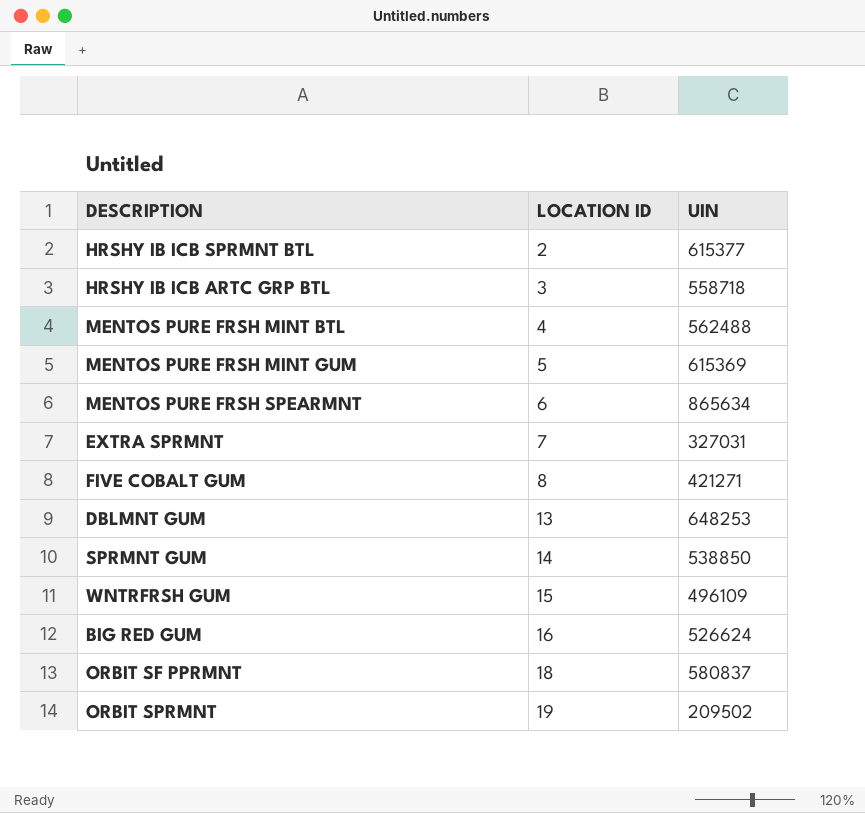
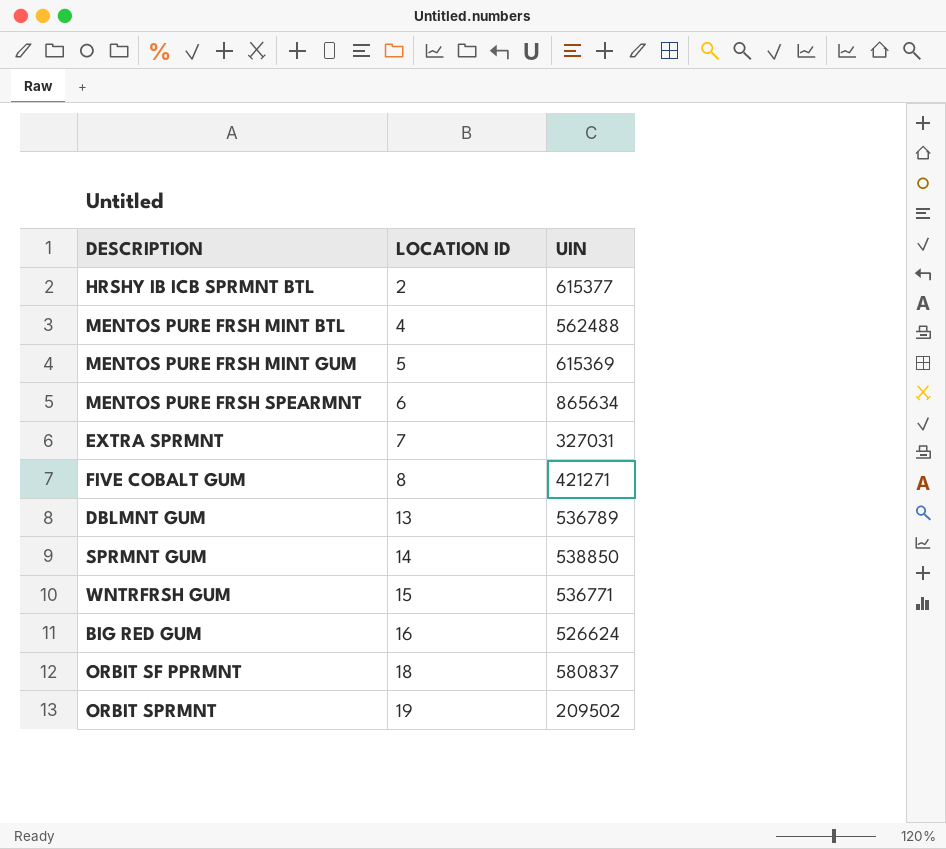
row HRSHY IB ICB ARTC GRP BTL: 3 | 558718 -> none
DBLMNT GUM | UIN: 648253 -> 536789
WNTRFRSH GUM | UIN: 496109 -> 536771

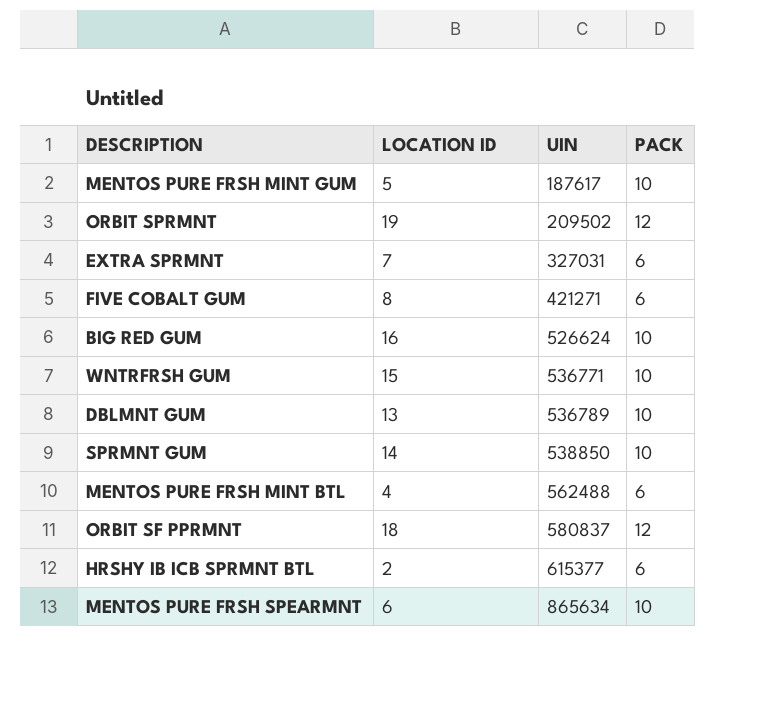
row order: LOCATION ID ascending -> UIN ascending
column PACK | position: none -> 4
MENTOS PURE FRSH MINT GUM | UIN: 615369 -> 187617

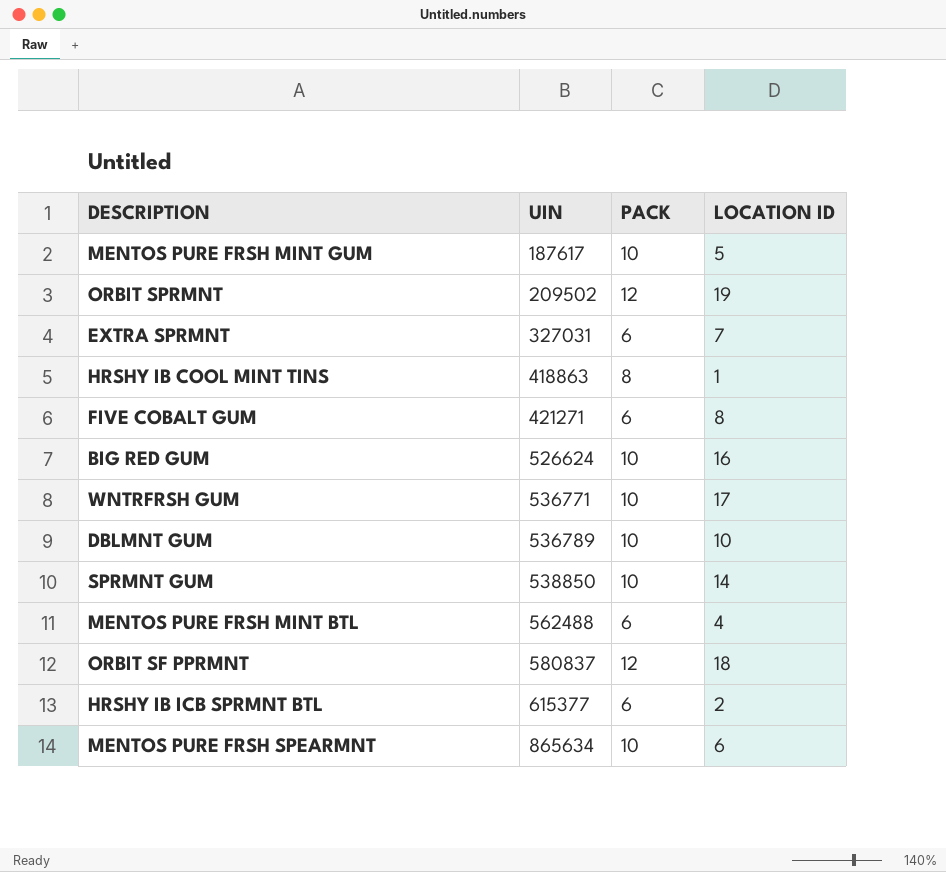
column LOCATION ID | position: 2 -> 4
row HRSHY IB COOL MINT TINS: none -> 418863 | 8 | 1
WNTRFRSH GUM | LOCATION ID: 15 -> 17
DBLMNT GUM | LOCATION ID: 13 -> 10

